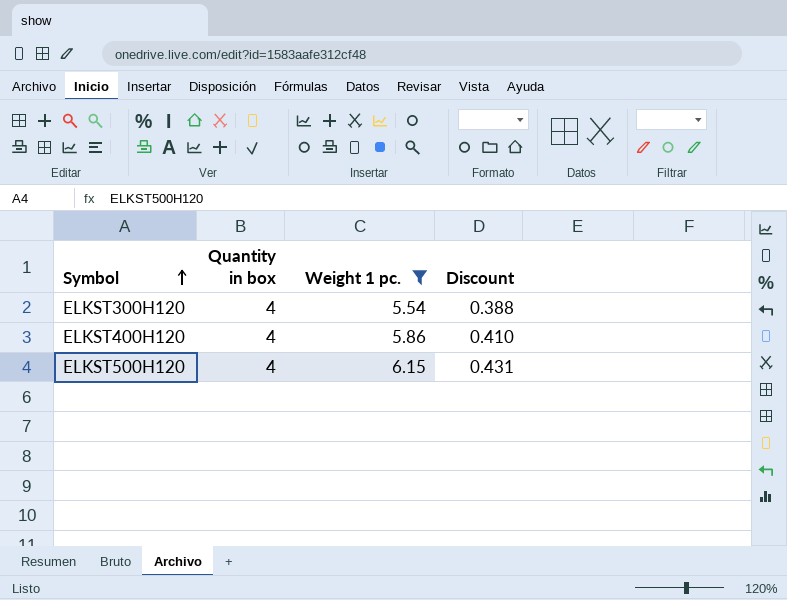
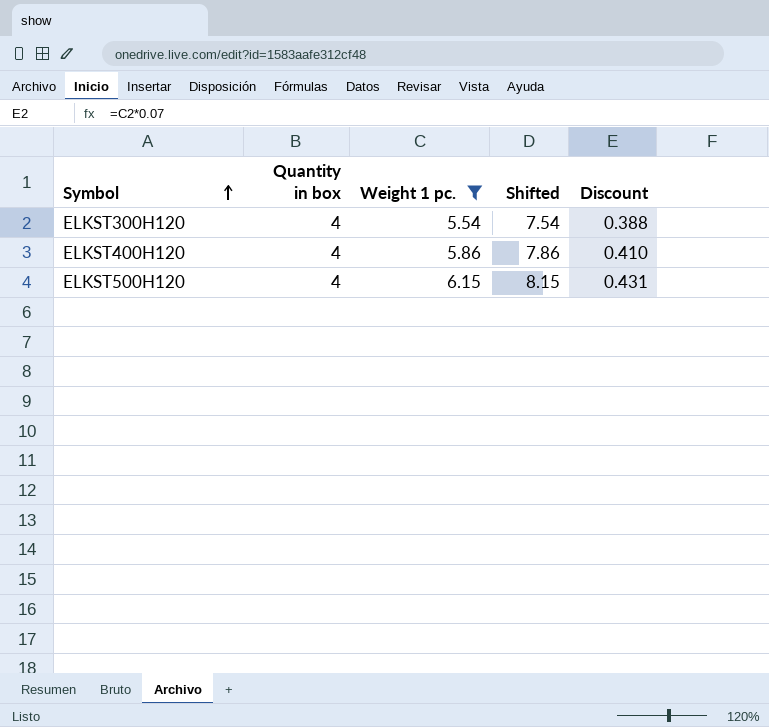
column Shifted | formula: none -> [Weight 1 pc.] + 2

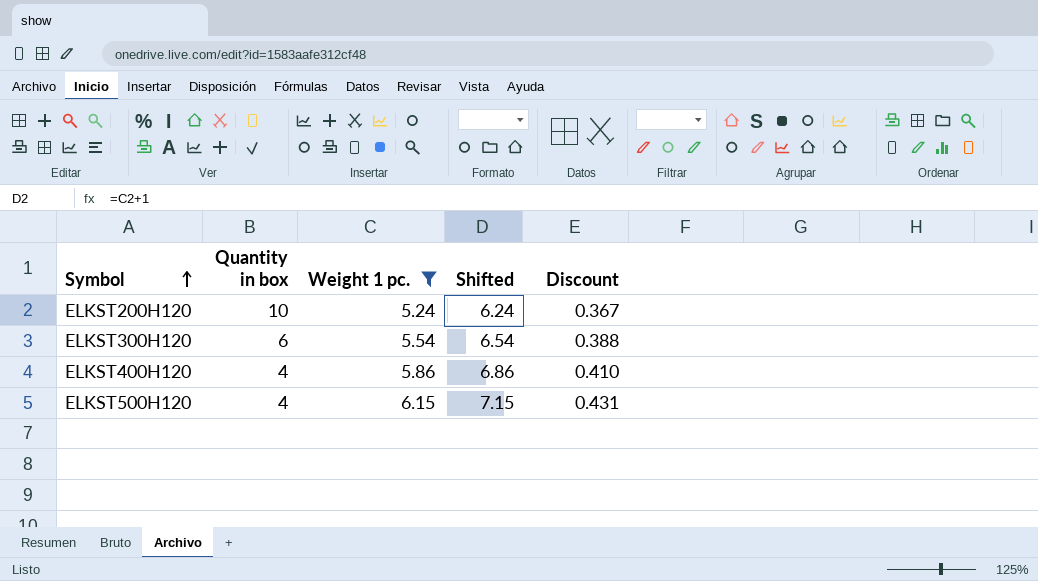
column Shifted | formula: [Weight 1 pc.] + 2 -> [Weight 1 pc.] + 1
row ELKST200H120: none -> 10 | 5.24 | 6.24 | 0.367
ELKST300H120 | Quantity in box: 4 -> 6

